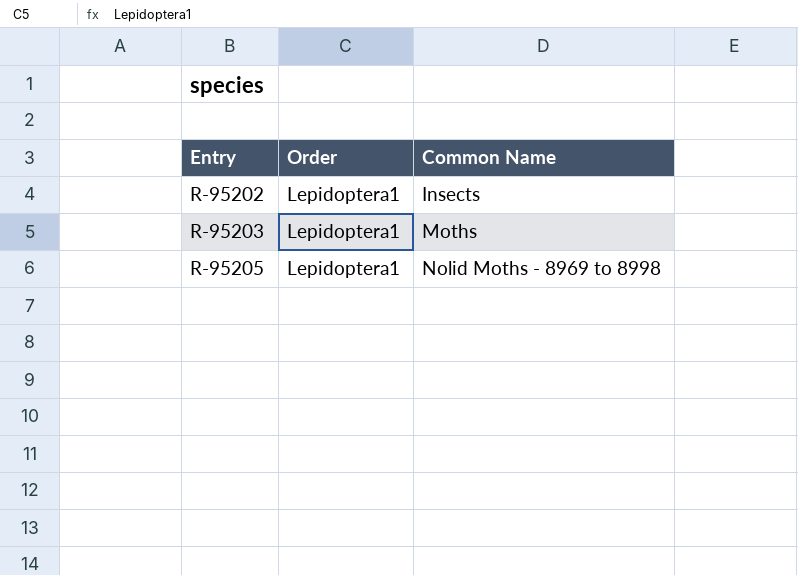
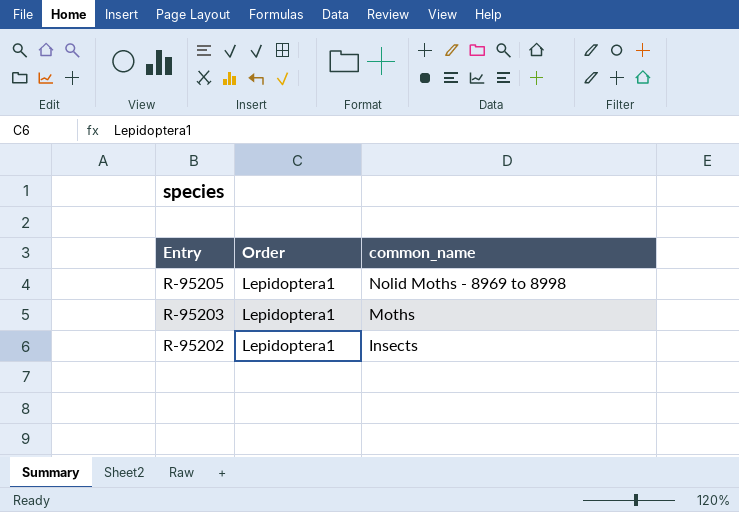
row order: Entry ascending -> Entry descending
column name: Common Name -> common_name

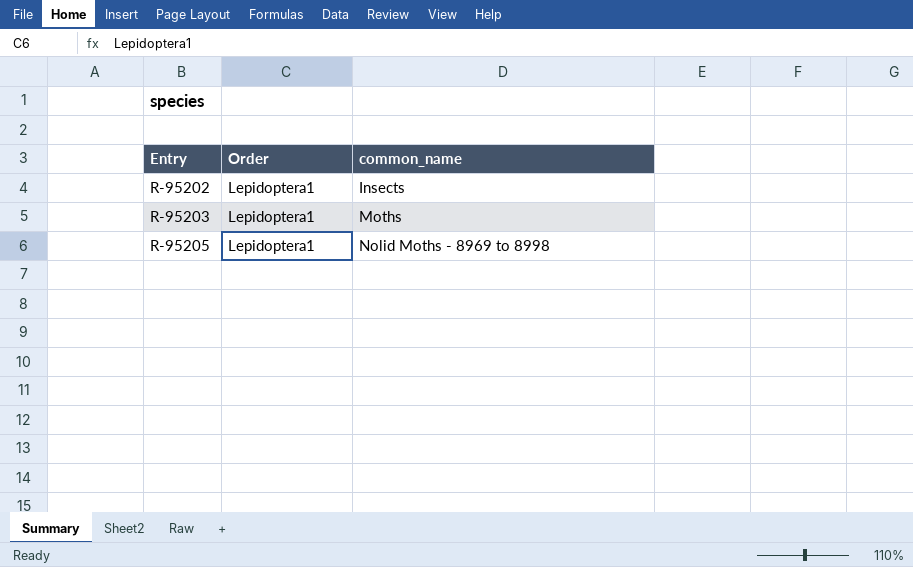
row order: Entry descending -> Entry ascending

